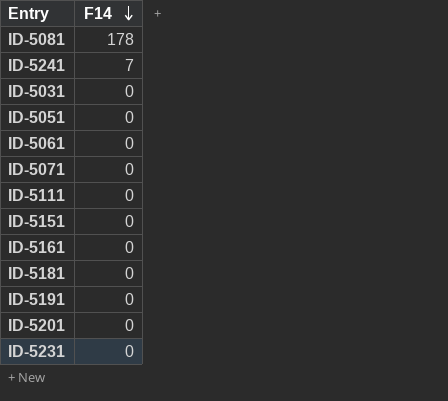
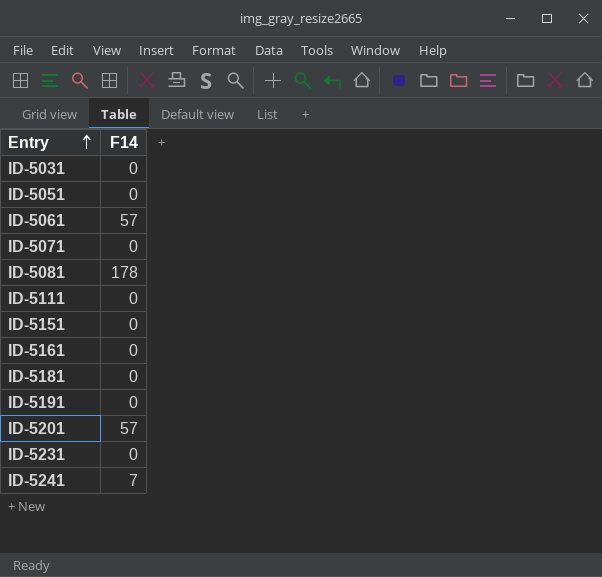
row order: F14 descending -> Entry ascending
ID-5061 | F14: 0 -> 57
ID-5201 | F14: 0 -> 57

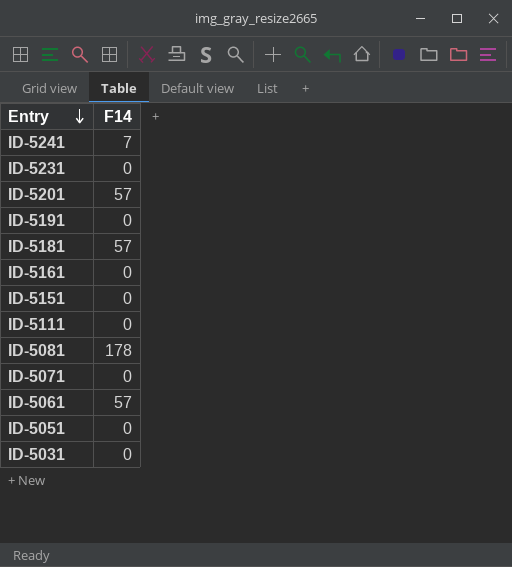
row order: Entry ascending -> Entry descending
ID-5181 | F14: 0 -> 57

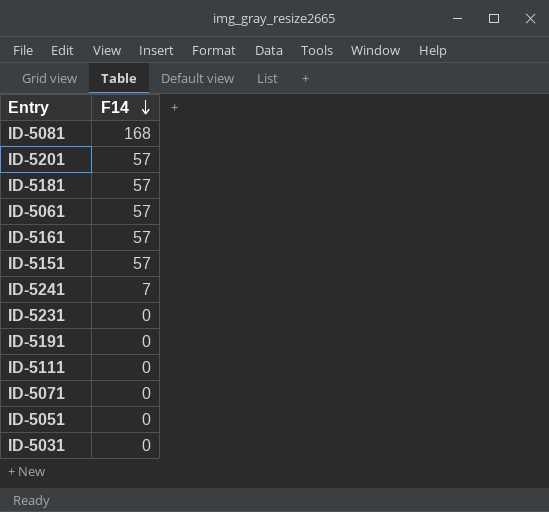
row order: Entry descending -> F14 descending
ID-5081 | F14: 178 -> 168
ID-5161 | F14: 0 -> 57
ID-5151 | F14: 0 -> 57

